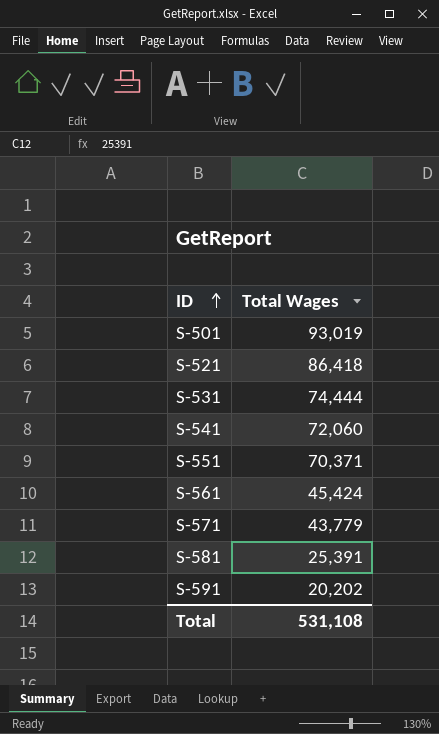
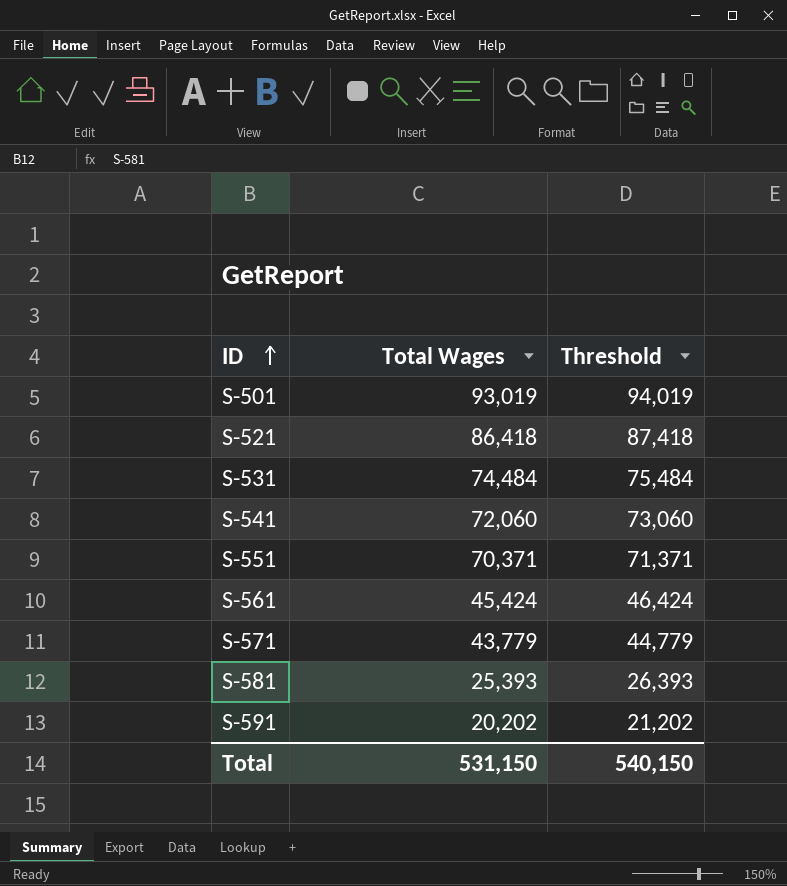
column Threshold | formula: none -> [Total Wages] + 1000
S-531 | Total Wages: 74,444 -> 74,484
S-581 | Total Wages: 25,391 -> 25,393
Total | Total Wages: 531,108 -> 531,150

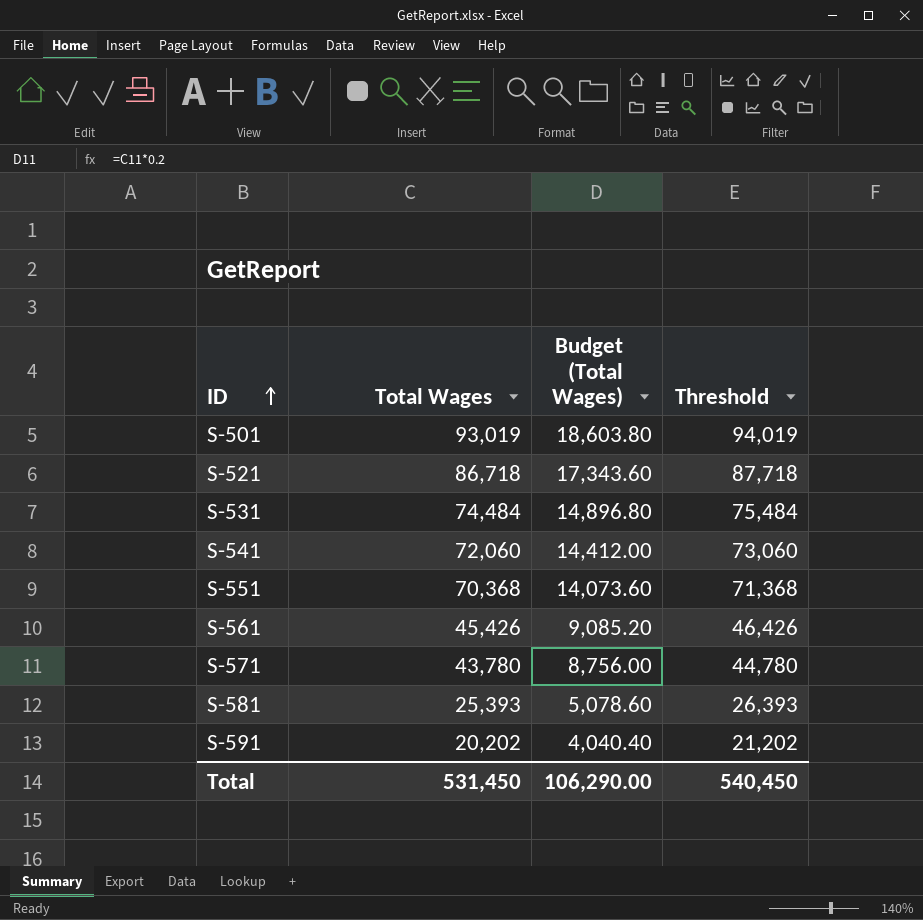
column Budget (Total Wages) | formula: none -> [Total Wages] * 0.2
S-521 | Total Wages: 86,418 -> 86,718
S-521 | Threshold: 87,418 -> 87,718
S-551 | Total Wages: 70,371 -> 70,368
S-551 | Threshold: 71,371 -> 71,368
S-561 | Total Wages: 45,424 -> 45,426
S-561 | Threshold: 46,424 -> 46,426
S-571 | Total Wages: 43,779 -> 43,780
S-571 | Threshold: 44,779 -> 44,780
Total | Total Wages: 531,150 -> 531,450
Total | Threshold: 540,150 -> 540,450

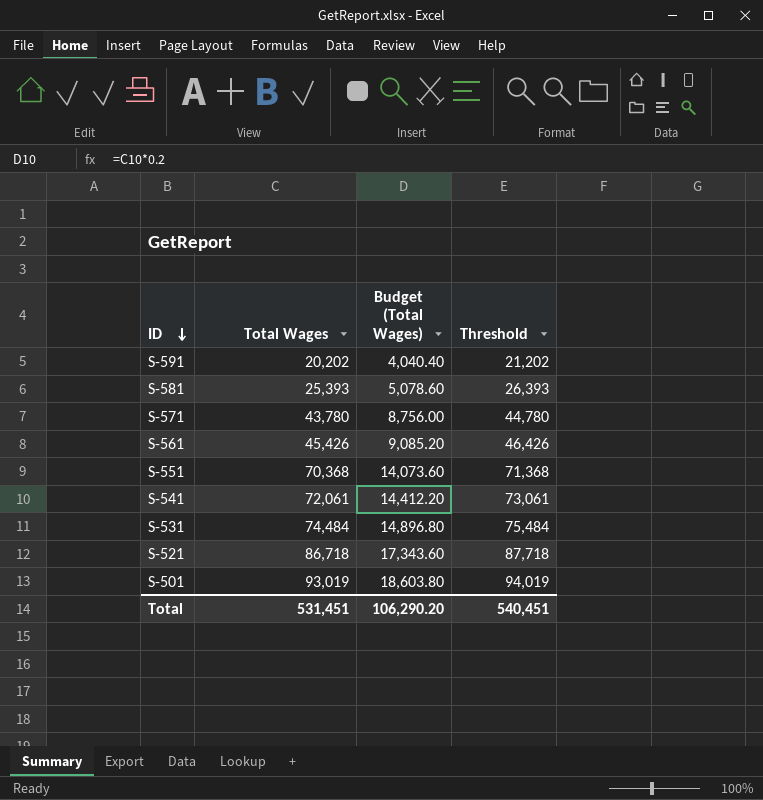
row order: ID ascending -> ID descending
S-541 | Total Wages: 72,060 -> 72,061
S-541 | Budget (Total Wages): 14,412.00 -> 14,412.20
S-541 | Threshold: 73,060 -> 73,061
Total | Total Wages: 531,450 -> 531,451
Total | Budget (Total Wages): 106,290.00 -> 106,290.20
Total | Threshold: 540,450 -> 540,451

